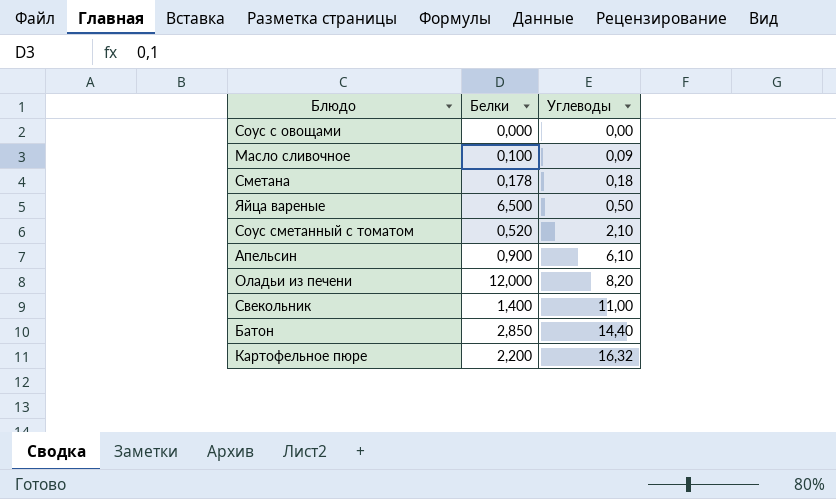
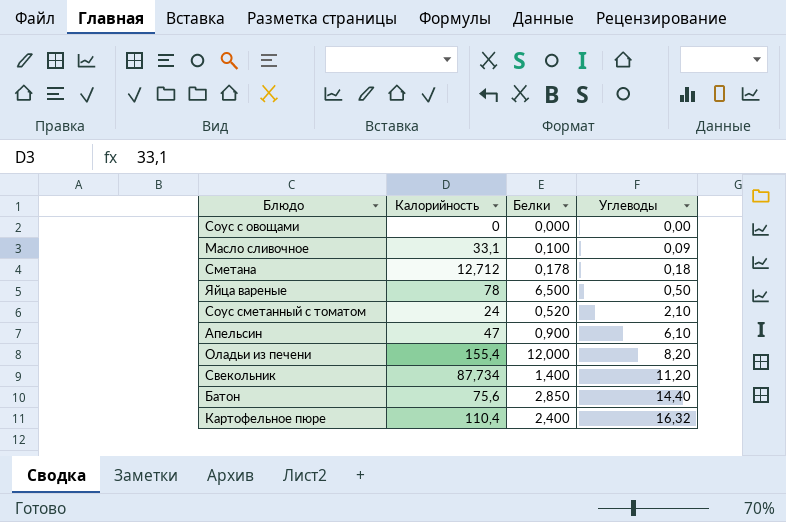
column Калорийность | position: none -> 2
Свекольник | Углеводы: 11,00 -> 11,20
Картофельное пюре | Белки: 2,200 -> 2,400

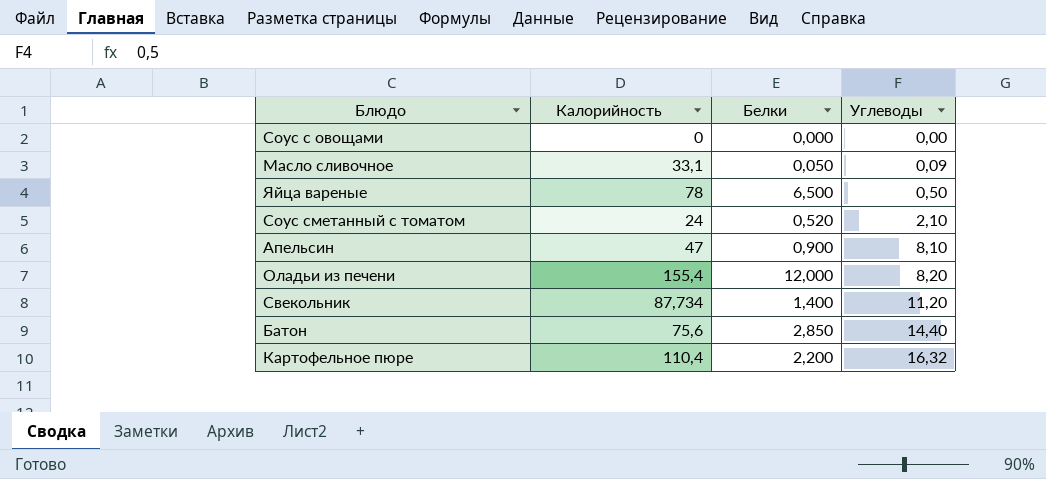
row Сметана: 12,712 | 0,178 | 0,18 -> none
Масло сливочное | Белки: 0,100 -> 0,050
Апельсин | Углеводы: 6,10 -> 8,10
Картофельное пюре | Белки: 2,400 -> 2,200

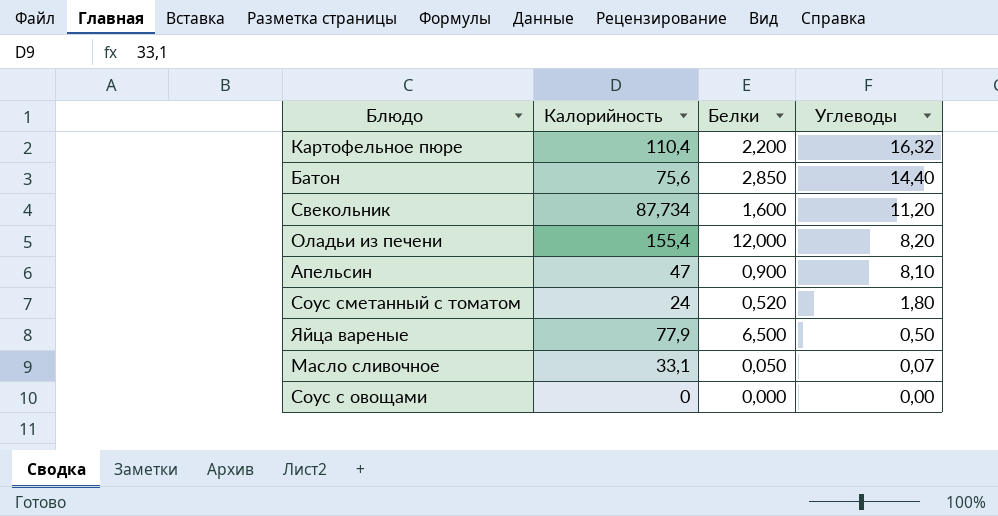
row order: Углеводы ascending -> Углеводы descending
Свекольник | Белки: 1,400 -> 1,600
Соус сметанный с томатом | Углеводы: 2,10 -> 1,80
Яйца вареные | Калорийность: 78 -> 77,9
Масло сливочное | Углеводы: 0,09 -> 0,07

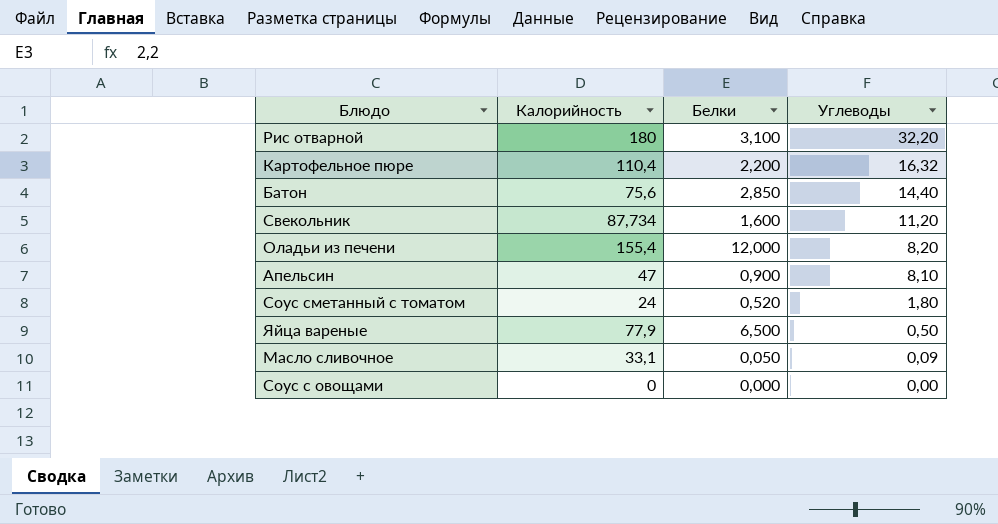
row Рис отварной: none -> 180 | 3,100 | 32,20
Масло сливочное | Углеводы: 0,07 -> 0,09

